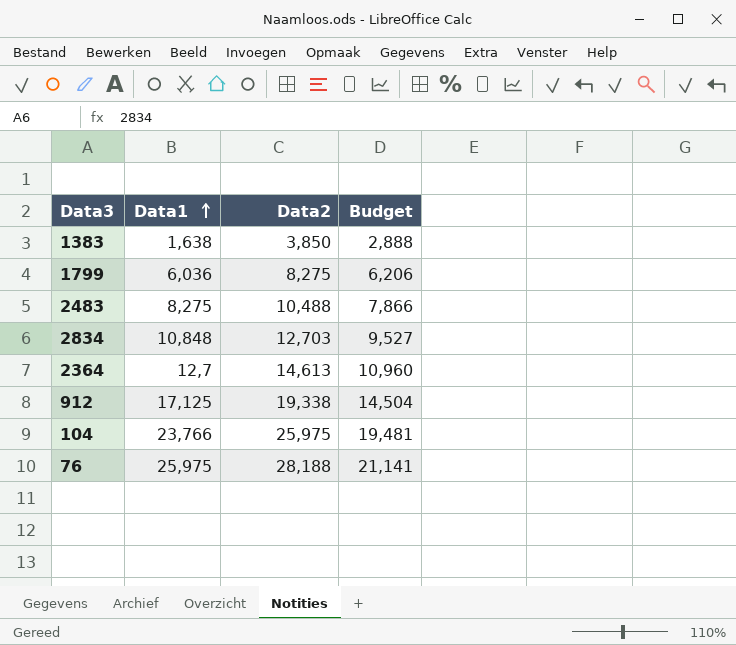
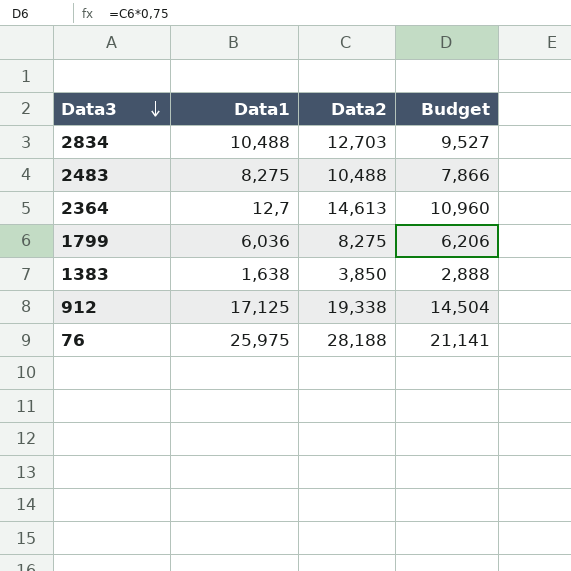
row order: Data1 ascending -> Data3 descending
row 104: 23,766 | 25,975 | 19,481 -> none
2834 | Data1: 10,848 -> 10,488

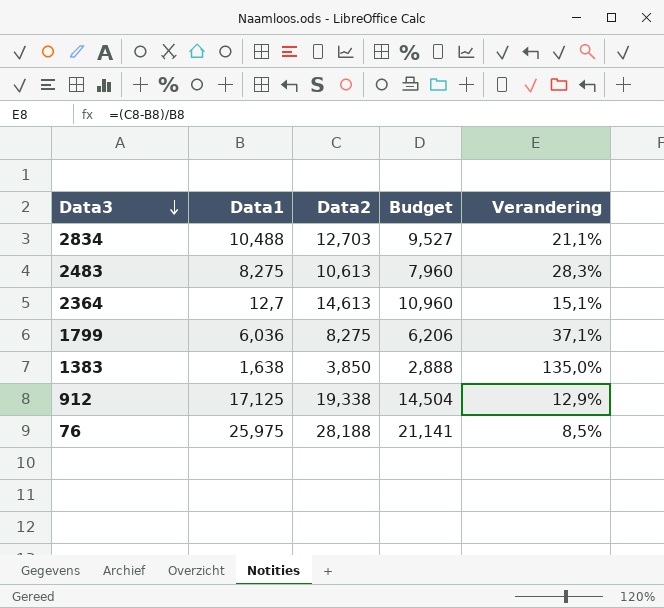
column Verandering | formula: none -> ([Data2] - [Data1]) / [Data1]
2483 | Data2: 10,488 -> 10,613
2483 | Budget: 7,866 -> 7,960

